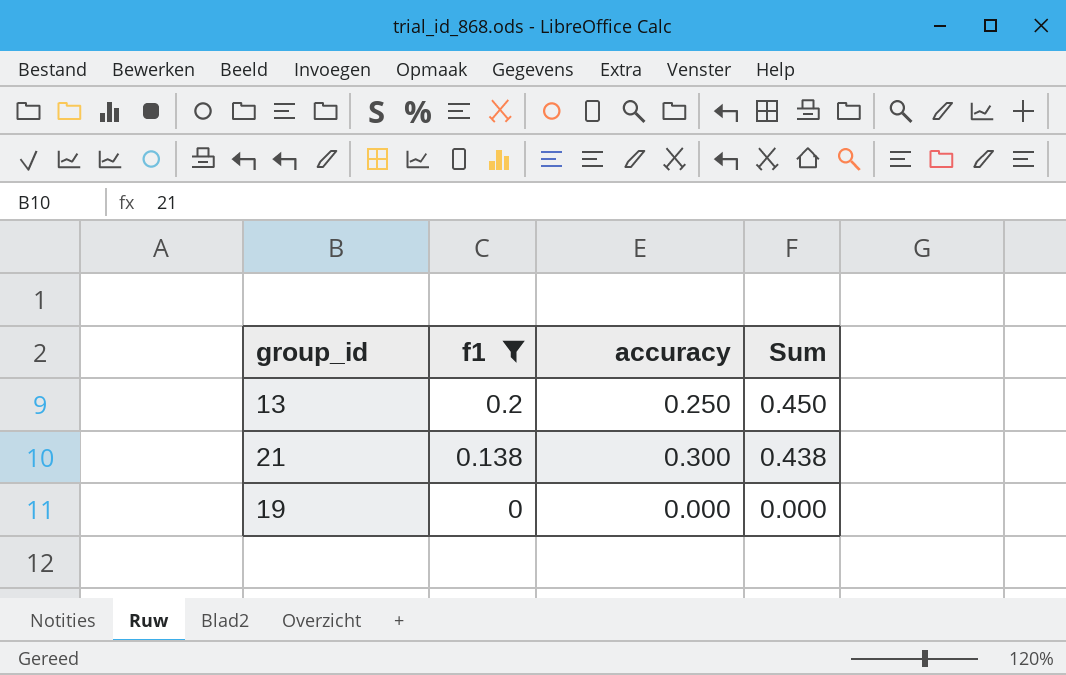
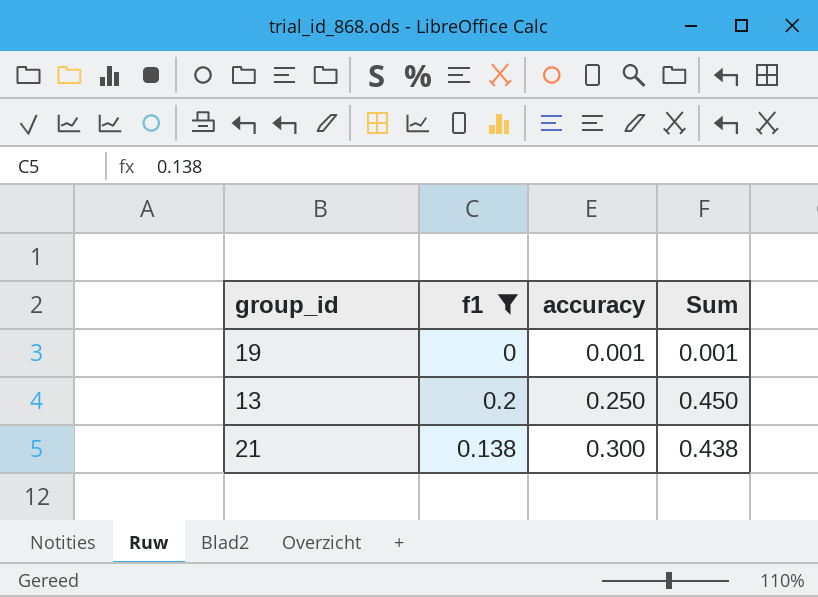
row order: f1 descending -> accuracy ascending
19 | accuracy: 0.000 -> 0.001
19 | Sum: 0.000 -> 0.001

